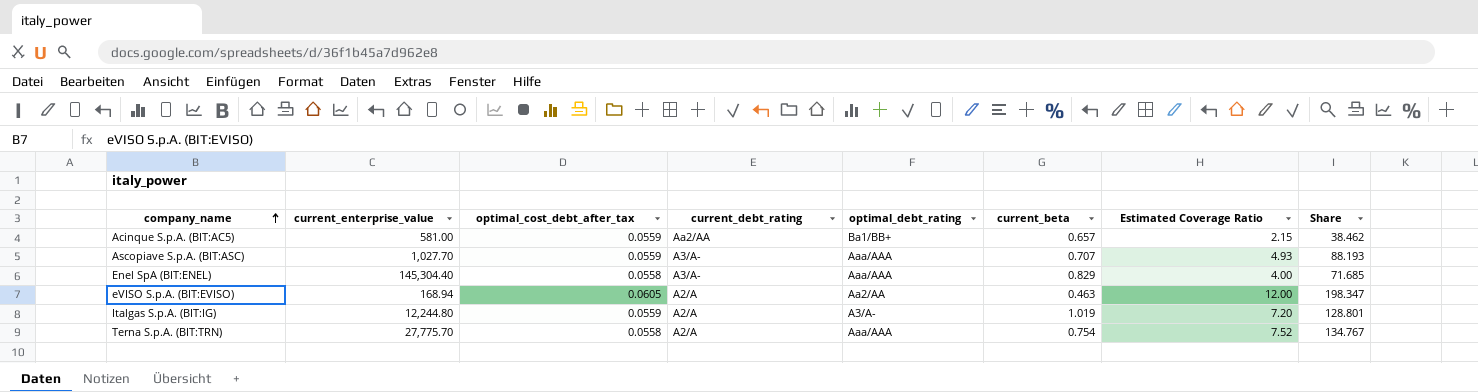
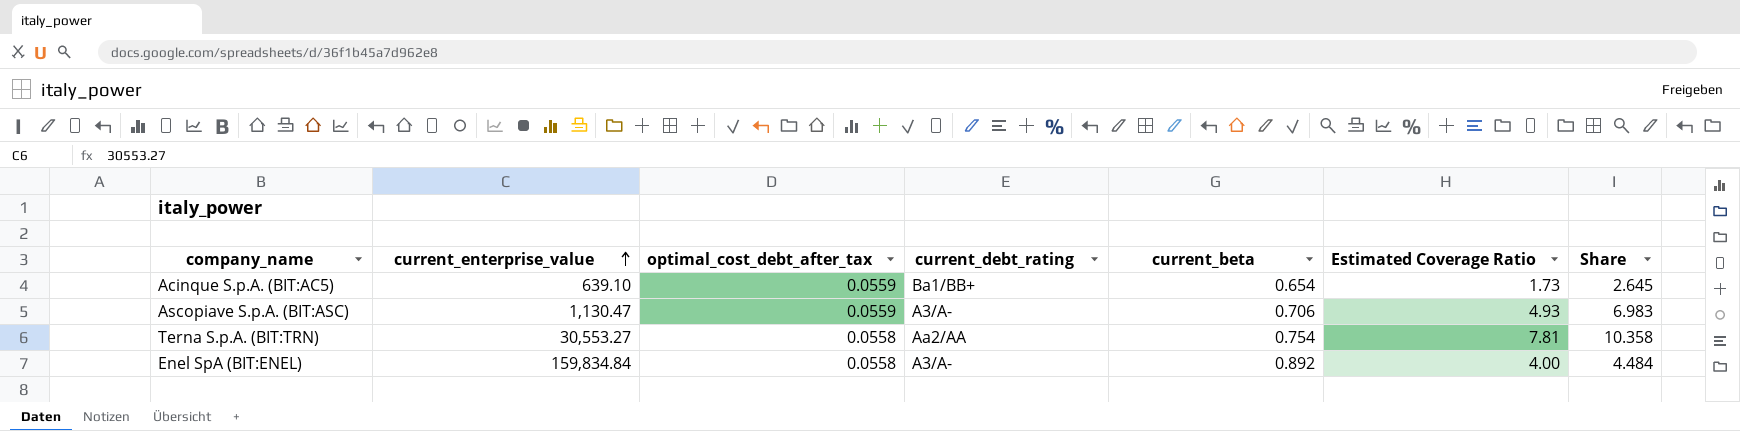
row order: company_name ascending -> current_enterprise_value ascending
column optimal_debt_rating | position: 5 -> none
column Share | formula: [Estimated Coverage Ratio] / [optimal_cost_debt_after_tax] -> [Estimated Coverage Ratio] / [current_beta]
row eVISO S.p.A. (BIT:EVISO): 168.94 | 0.0605 | A2/A | Aa2/AA | 0.463 | 12.00 | 198.347 -> none
row Italgas S.p.A. (BIT:IG): 12,244.80 | 0.0559 | A2/A | A3/A- | 1.019 | 7.20 | 128.801 -> none
Acinque S.p.A. (BIT:AC5) | current_enterprise_value: 581.00 -> 639.10
Acinque S.p.A. (BIT:AC5) | current_debt_rating: Aa2/AA -> Ba1/BB+
Acinque S.p.A. (BIT:AC5) | current_beta: 0.657 -> 0.654
Acinque S.p.A. (BIT:AC5) | Estimated Coverage Ratio: 2.15 -> 1.73
Ascopiave S.p.A. (BIT:ASC) | current_enterprise_value: 1,027.70 -> 1,130.47
Ascopiave S.p.A. (BIT:ASC) | current_beta: 0.707 -> 0.706
Terna S.p.A. (BIT:TRN) | current_enterprise_value: 27,775.70 -> 30,553.27
Terna S.p.A. (BIT:TRN) | current_debt_rating: A2/A -> Aa2/AA
Terna S.p.A. (BIT:TRN) | Estimated Coverage Ratio: 7.52 -> 7.81
Enel SpA (BIT:ENEL) | current_enterprise_value: 145,304.40 -> 159,834.84
Enel SpA (BIT:ENEL) | current_beta: 0.829 -> 0.892

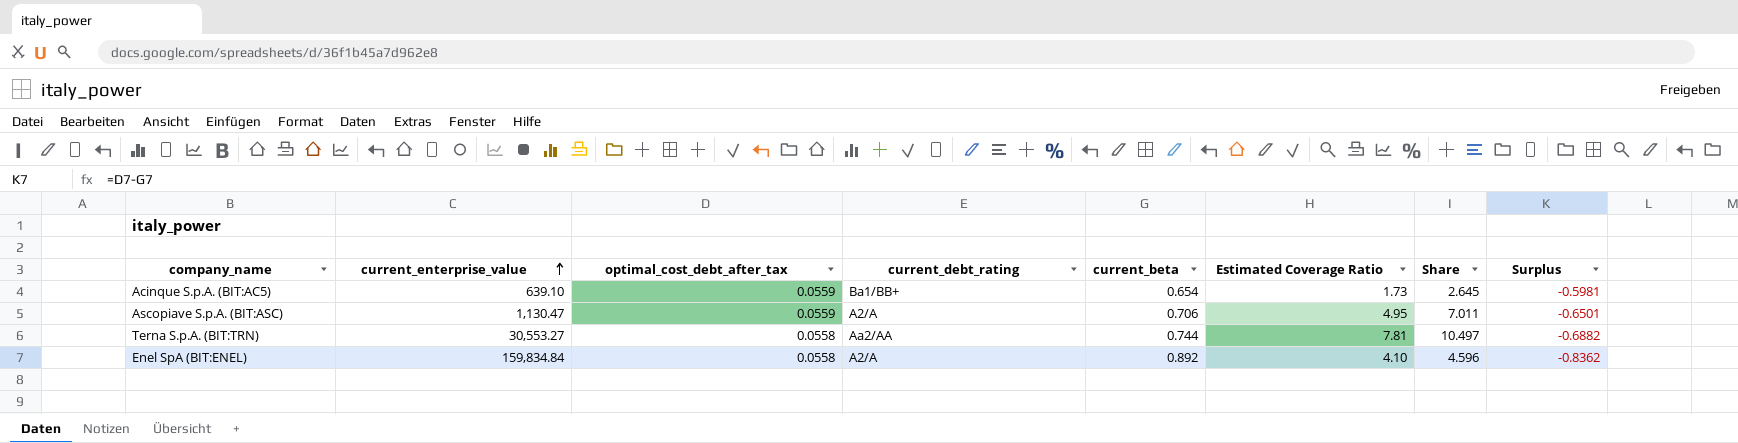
column Surplus | formula: none -> [optimal_cost_debt_after_tax] - [current_beta]
Ascopiave S.p.A. (BIT:ASC) | current_debt_rating: A3/A- -> A2/A
Ascopiave S.p.A. (BIT:ASC) | Estimated Coverage Ratio: 4.93 -> 4.95
Ascopiave S.p.A. (BIT:ASC) | Share: 6.983 -> 7.011
Terna S.p.A. (BIT:TRN) | current_beta: 0.754 -> 0.744
Terna S.p.A. (BIT:TRN) | Share: 10.358 -> 10.497
Enel SpA (BIT:ENEL) | current_debt_rating: A3/A- -> A2/A
Enel SpA (BIT:ENEL) | Estimated Coverage Ratio: 4.00 -> 4.10
Enel SpA (BIT:ENEL) | Share: 4.484 -> 4.596

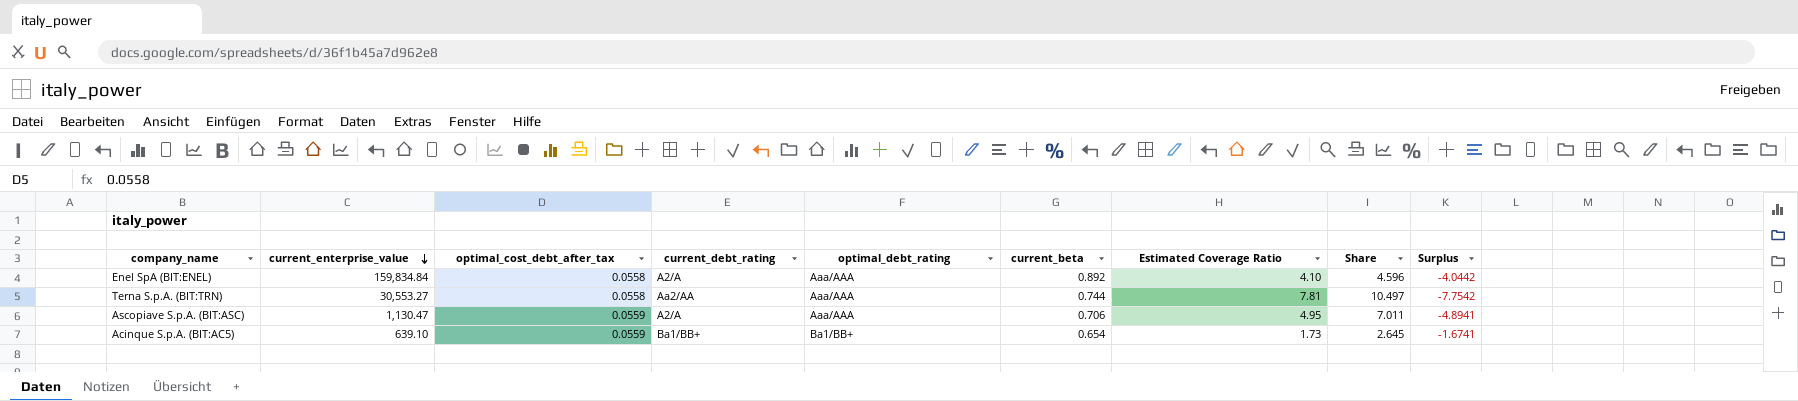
row order: current_enterprise_value ascending -> current_enterprise_value descending
column optimal_debt_rating | position: none -> 5
column Surplus | formula: [optimal_cost_debt_after_tax] - [current_beta] -> [optimal_cost_debt_after_tax] - [Estimated Coverage Ratio]

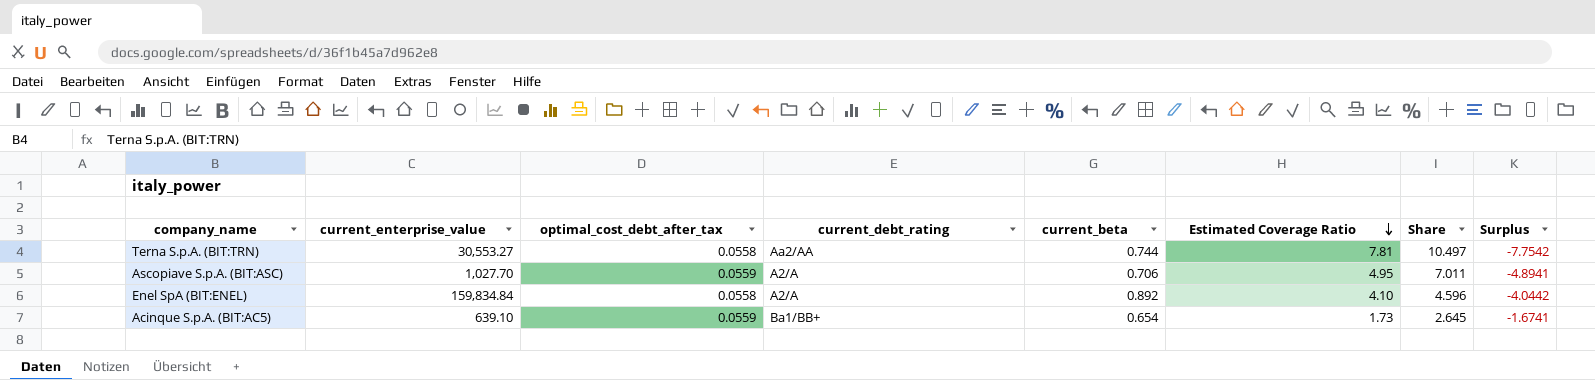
row order: current_enterprise_value descending -> Estimated Coverage Ratio descending
column optimal_debt_rating | position: 5 -> none
Ascopiave S.p.A. (BIT:ASC) | current_enterprise_value: 1,130.47 -> 1,027.70

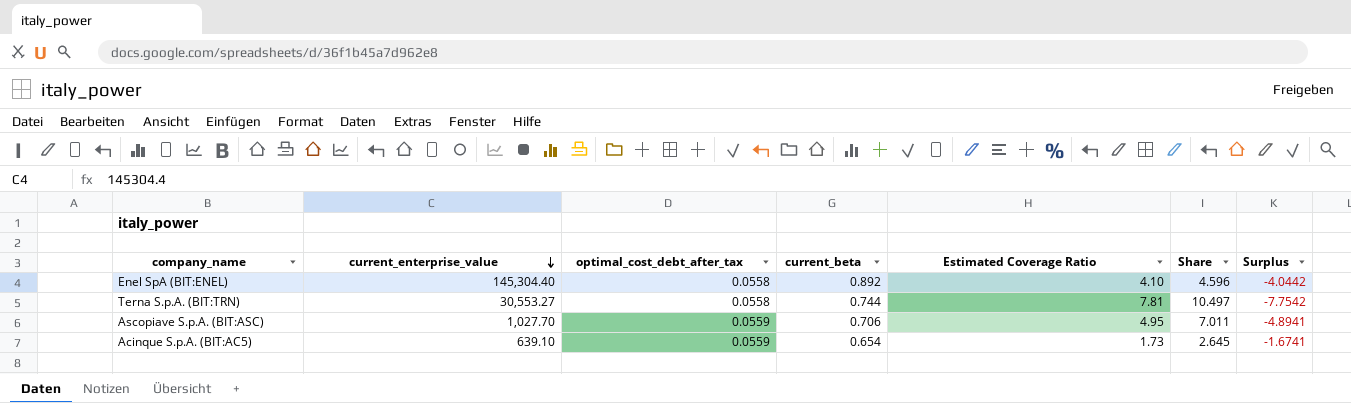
row order: Estimated Coverage Ratio descending -> current_enterprise_value descending
column current_debt_rating | position: 4 -> none
Enel SpA (BIT:ENEL) | current_enterprise_value: 159,834.84 -> 145,304.40

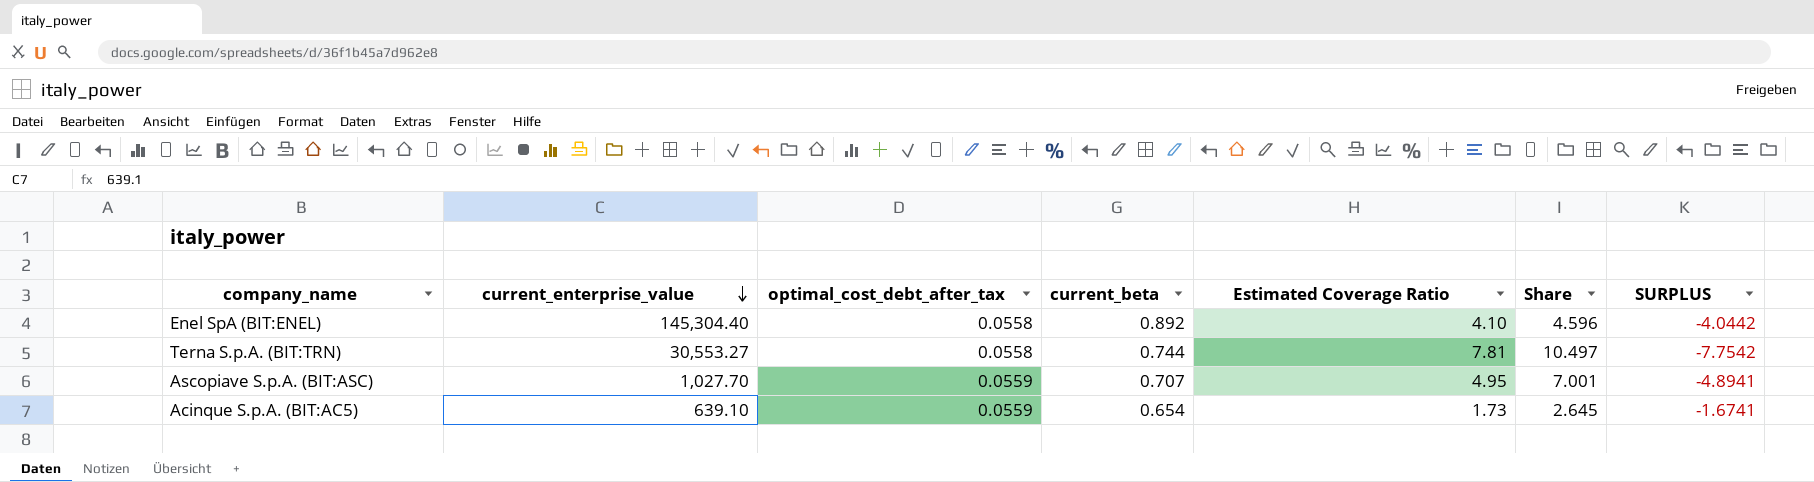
column name: Surplus -> SURPLUS
Ascopiave S.p.A. (BIT:ASC) | current_beta: 0.706 -> 0.707
Ascopiave S.p.A. (BIT:ASC) | Share: 7.011 -> 7.001

